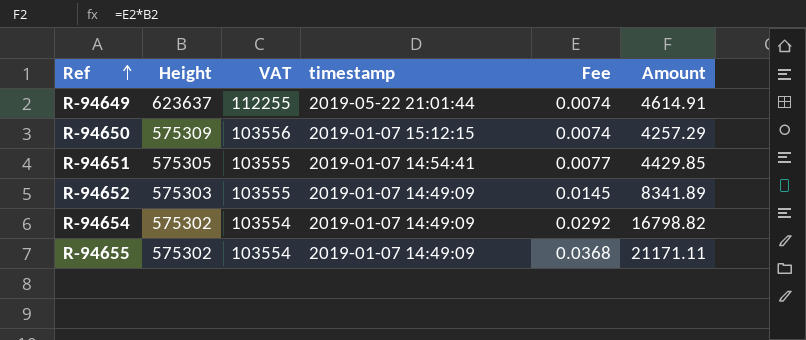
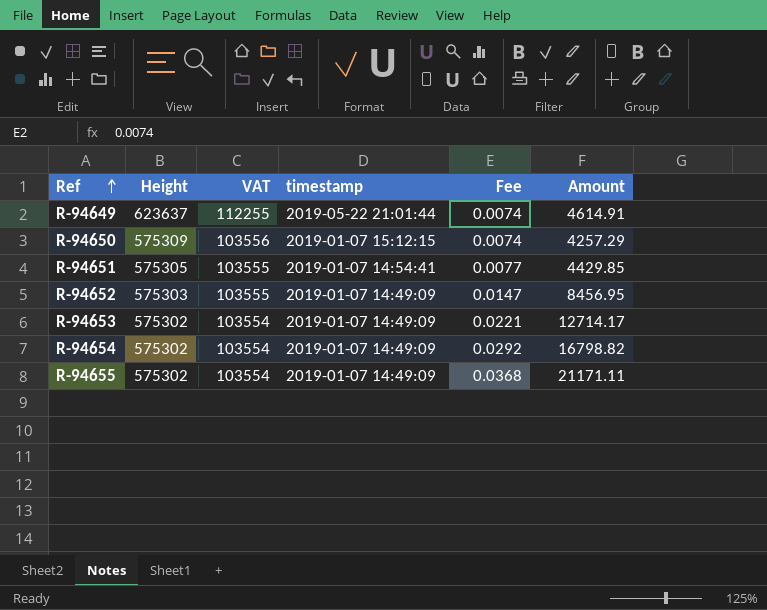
R-94652 | Fee: 0.0145 -> 0.0147
R-94652 | Amount: 8341.89 -> 8456.95
row R-94653: none -> 575302 | 103554 | 2019-01-07 14:49:09 | 0.0221 | 12714.17

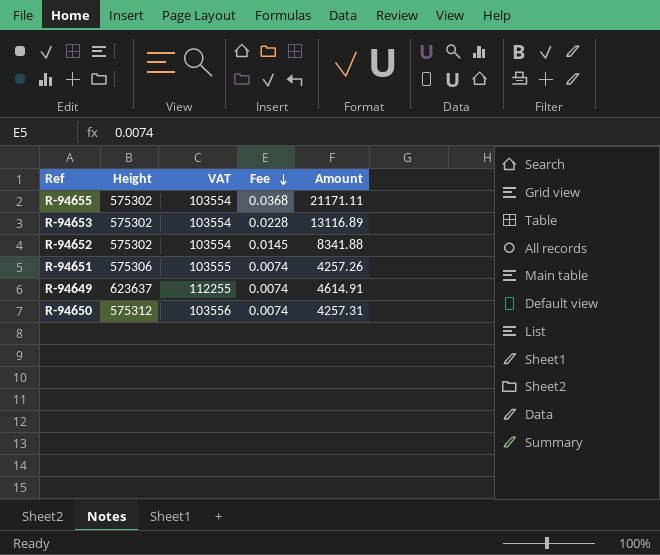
row order: Ref ascending -> Fee descending
column timestamp | position: 4 -> none
row R-94654: 575302 | 103554 | 2019-01-07 14:49:09 | 0.0292 | 16798.82 -> none
R-94653 | Fee: 0.0221 -> 0.0228
R-94653 | Amount: 12714.17 -> 13116.89
R-94652 | Height: 575303 -> 575302
R-94652 | VAT: 103555 -> 103554
R-94652 | Fee: 0.0147 -> 0.0145
R-94652 | Amount: 8456.95 -> 8341.88
R-94651 | Height: 575305 -> 575306
R-94651 | Fee: 0.0077 -> 0.0074
R-94651 | Amount: 4429.85 -> 4257.26
R-94650 | Height: 575309 -> 575312
R-94650 | Amount: 4257.29 -> 4257.31

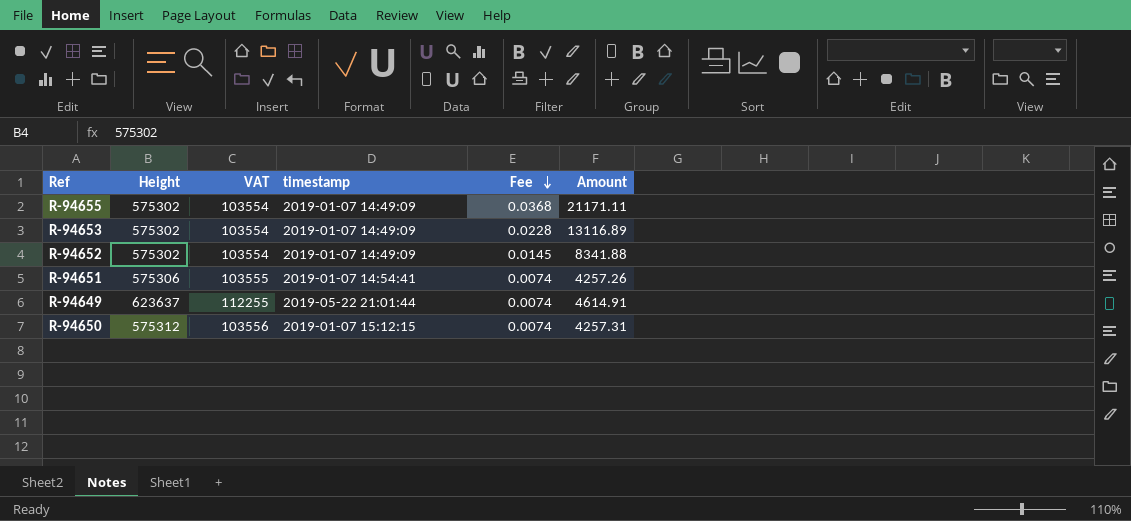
column timestamp | position: none -> 4

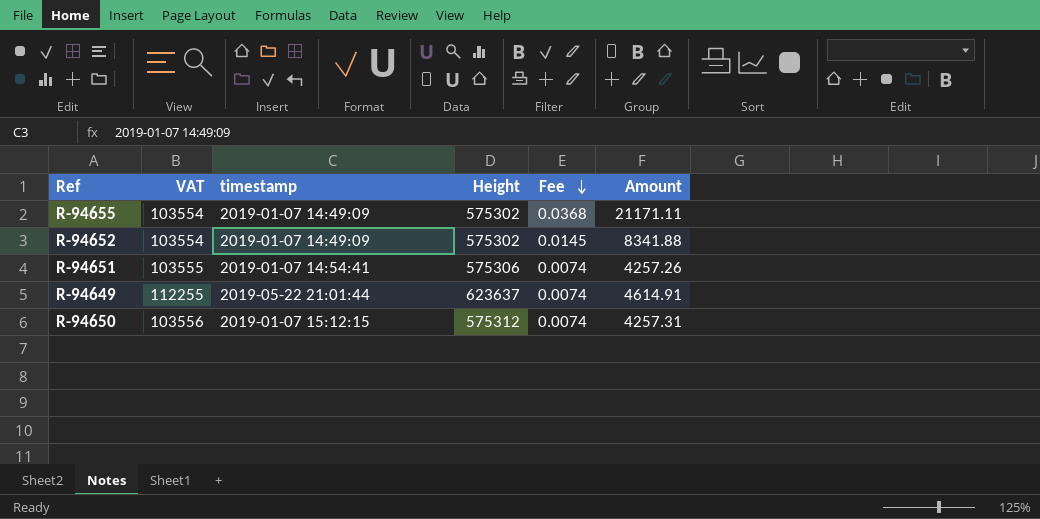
column Height | position: 2 -> 4
row R-94653: 575302 | 103554 | 2019-01-07 14:49:09 | 0.0228 | 13116.89 -> none

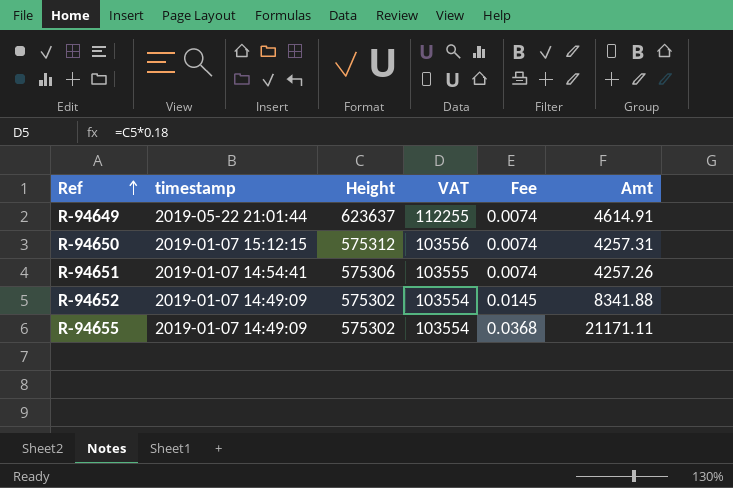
row order: Fee descending -> Ref ascending
column VAT | position: 2 -> 4
column name: Amount -> Amt

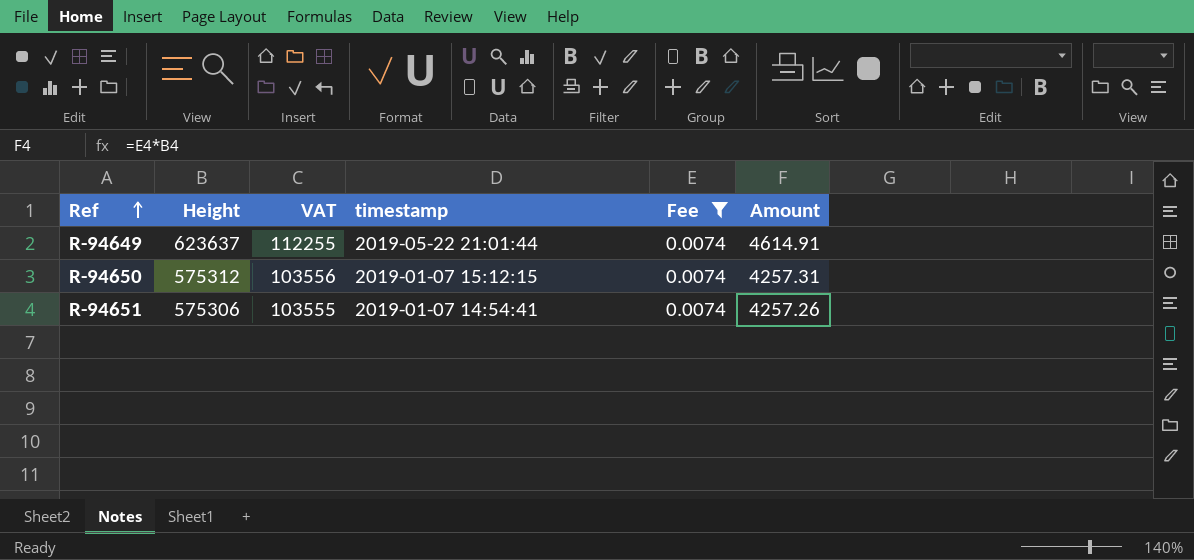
filter: none -> Fee = 0.0074
column timestamp | position: 2 -> 4
column name: Amt -> Amount

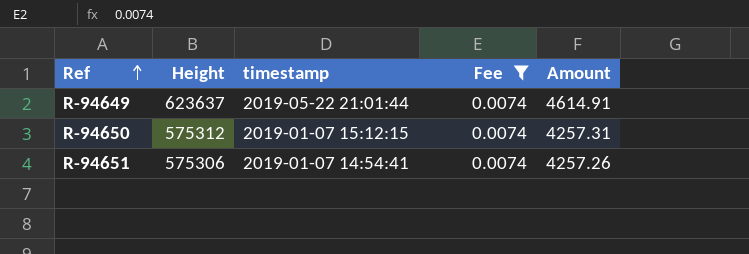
column VAT | formula: [Height] * 0.18 -> none

